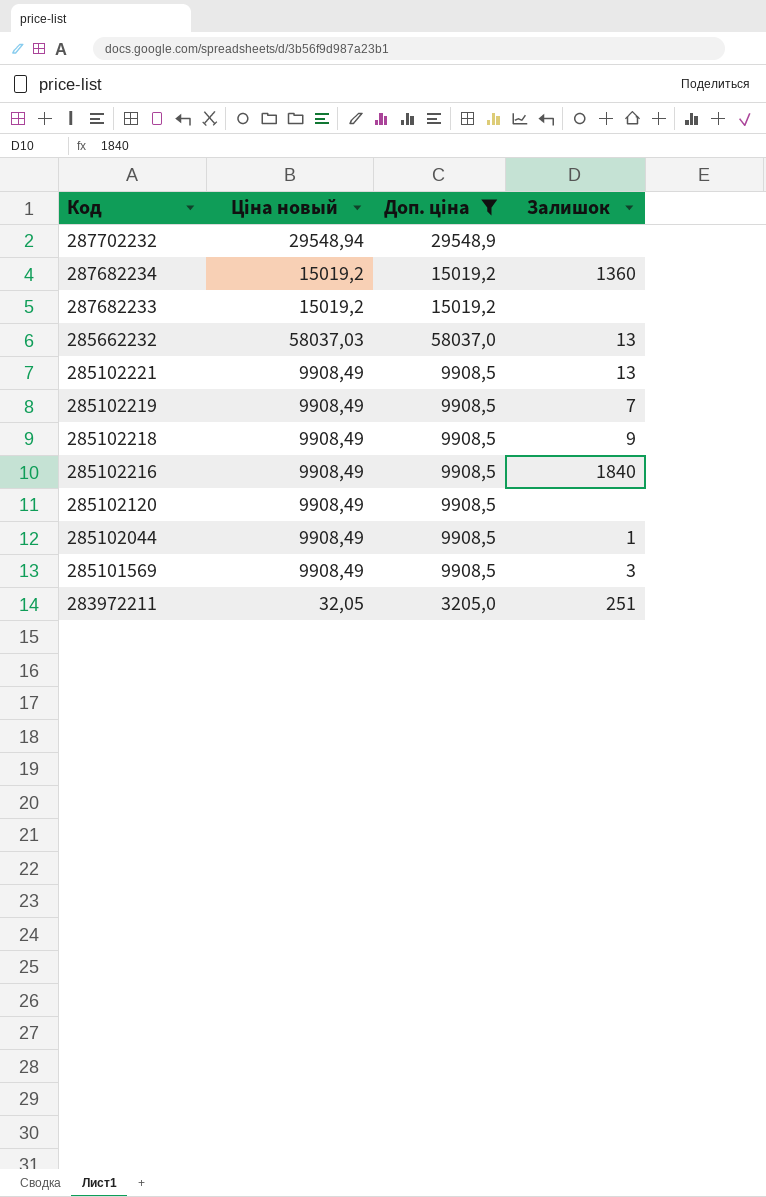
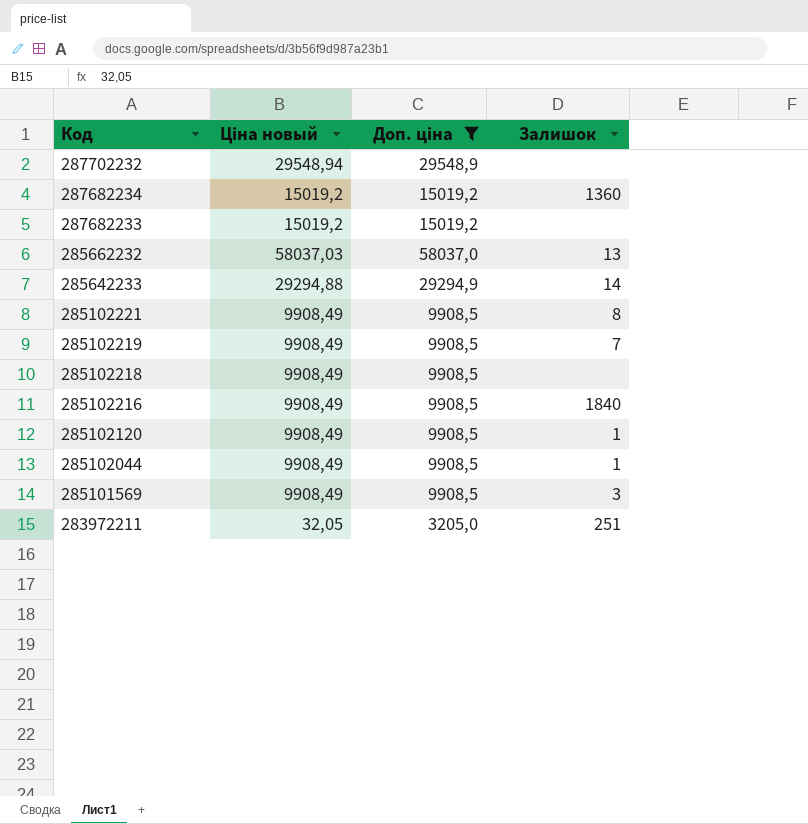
row 285642233: none -> 29294,88 | 29294,9 | 14
285102221 | Залишок: 13 -> 8
285102218 | Залишок: 9 -> none
285102120 | Залишок: none -> 1

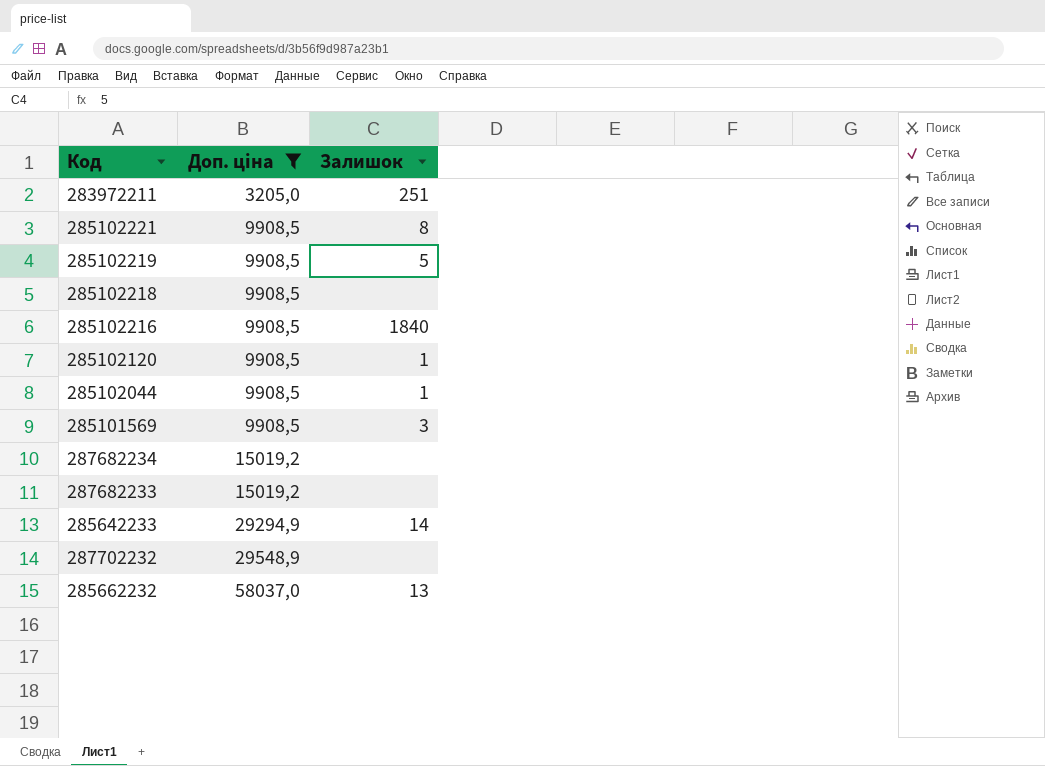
row order: Код descending -> Доп. ціна ascending
column Ціна новый | position: 2 -> none
285102219 | Залишок: 7 -> 5
287682234 | Залишок: 1360 -> none

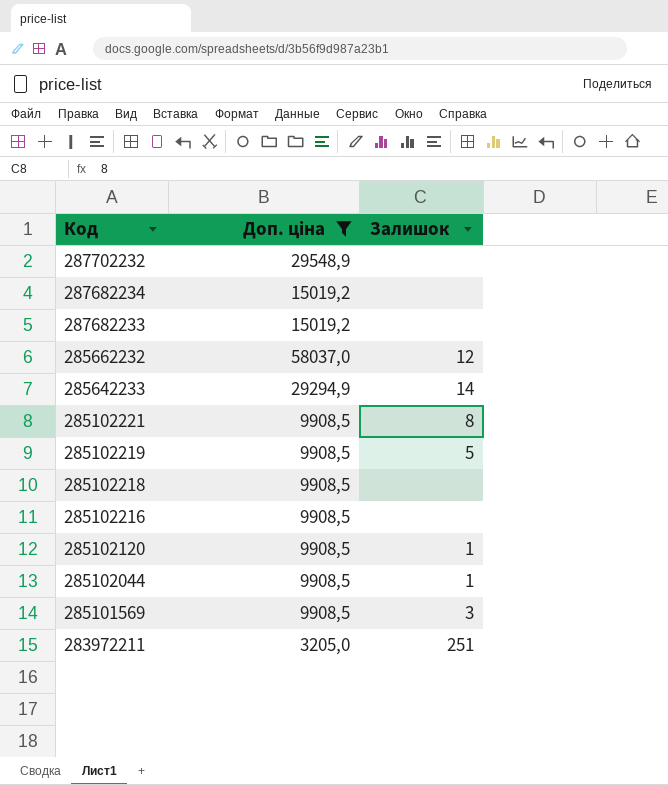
row order: Доп. ціна ascending -> Код descending
285662232 | Залишок: 13 -> 12
285102216 | Залишок: 1840 -> none

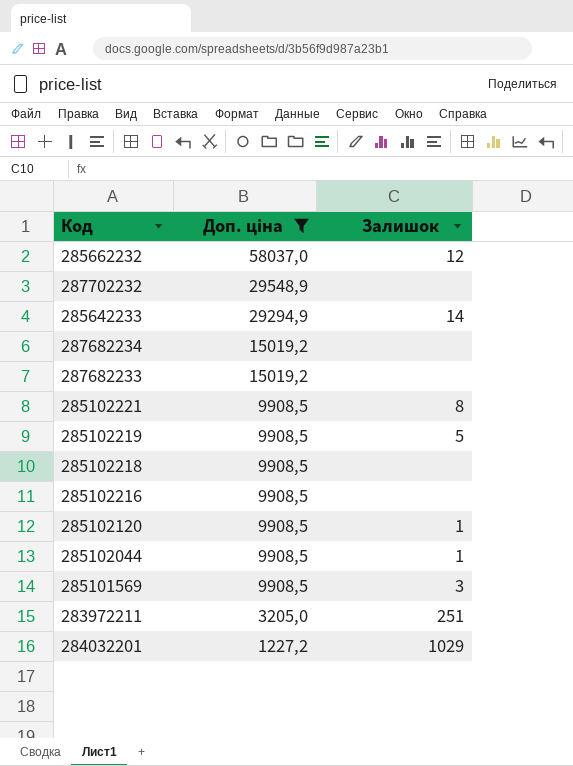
row order: Код descending -> Доп. ціна descending
row 284032201: none -> 1227,2 | 1029

